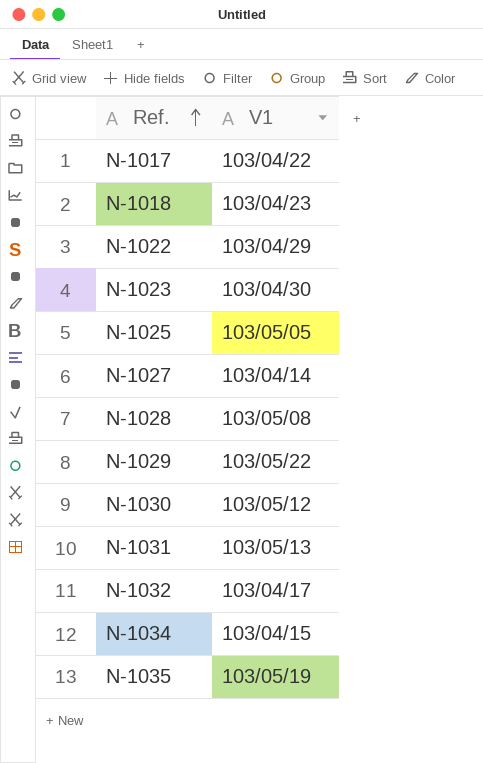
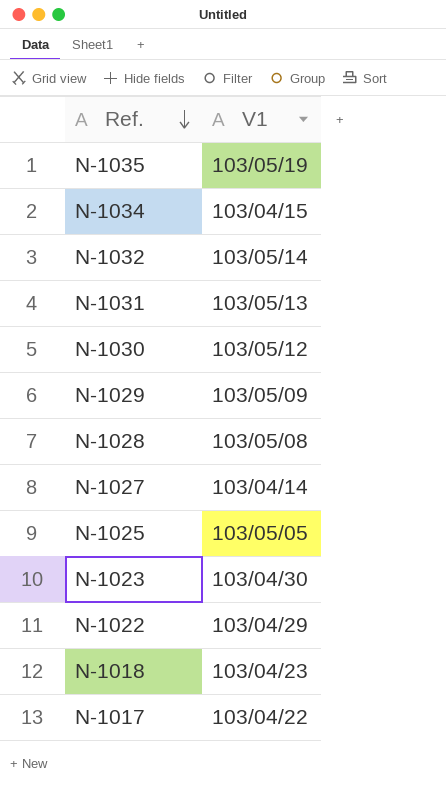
row order: Ref. ascending -> Ref. descending
N-1032 | V1: 103/04/17 -> 103/05/14
N-1029 | V1: 103/05/22 -> 103/05/09

